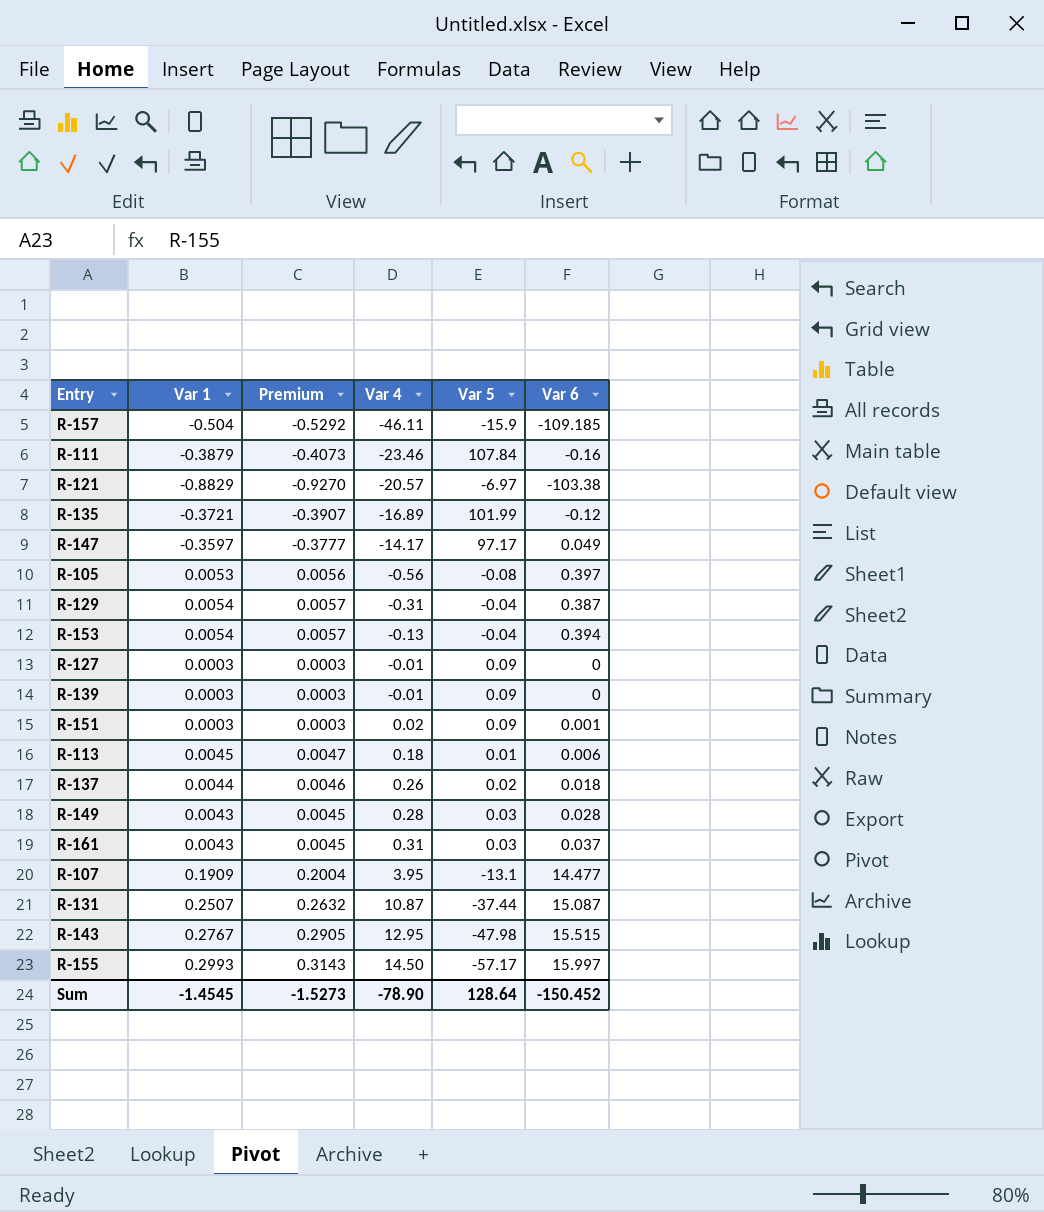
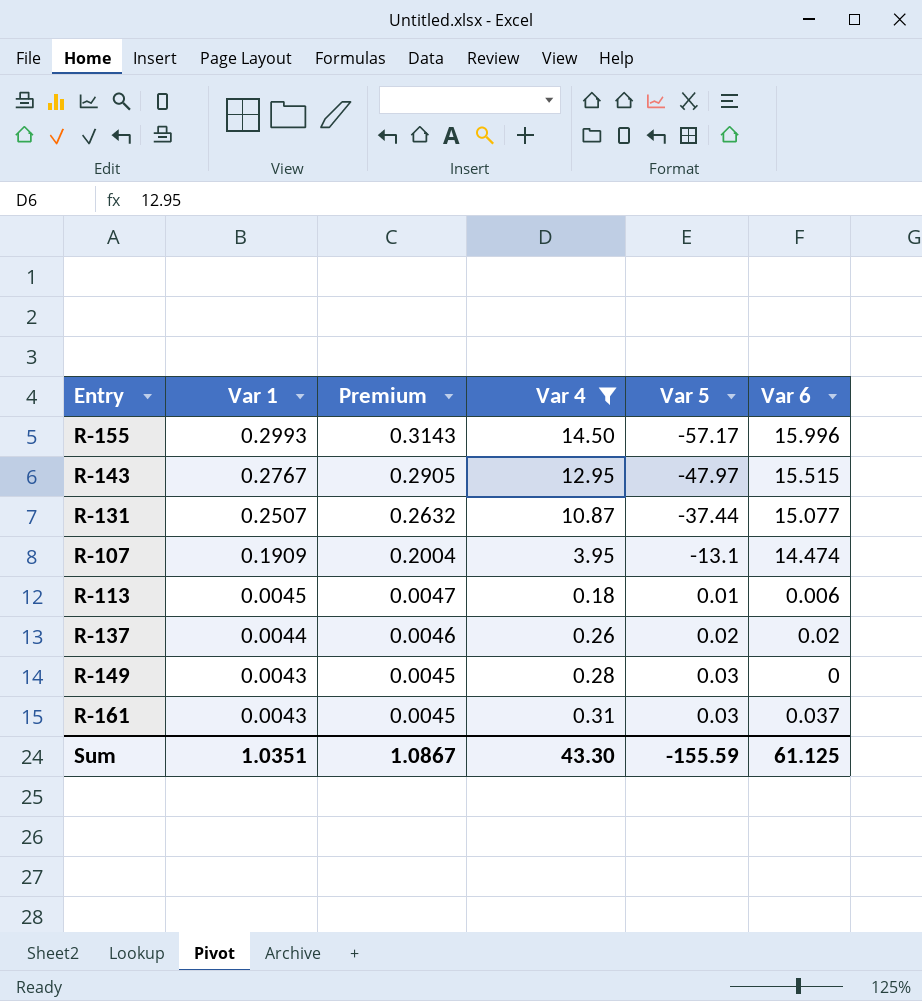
filter: none -> Var 4 >= 0.18
row order: Var 4 ascending -> Var 1 descending
R-155 | Var 6: 15.997 -> 15.996
R-143 | Var 5: -47.98 -> -47.97
R-131 | Var 6: 15.087 -> 15.077
R-107 | Var 6: 14.477 -> 14.474
R-137 | Var 6: 0.018 -> 0.02
R-149 | Var 6: 0.028 -> 0
Sum | Var 1: -1.4545 -> 1.0351
Sum | Premium: -1.5273 -> 1.0867
Sum | Var 4: -78.90 -> 43.30
Sum | Var 5: 128.64 -> -155.59
Sum | Var 6: -150.452 -> 61.125

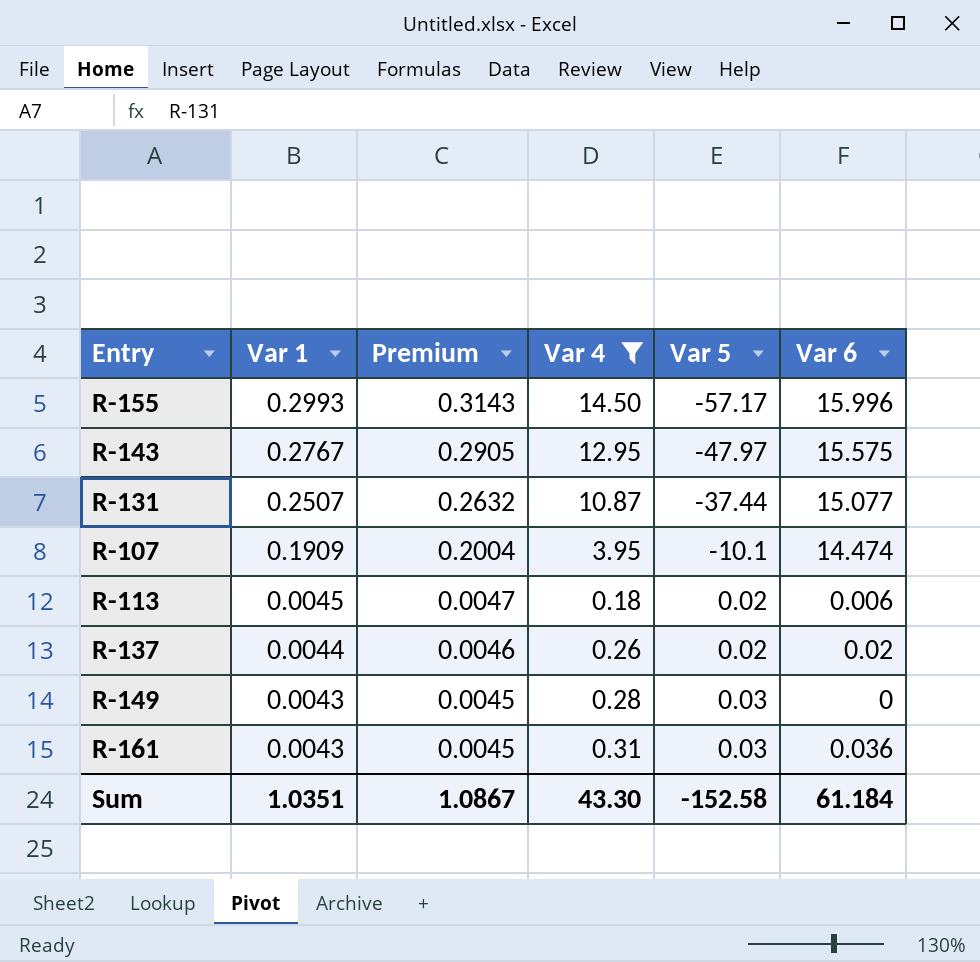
R-143 | Var 6: 15.515 -> 15.575
R-107 | Var 5: -13.1 -> -10.1
R-113 | Var 5: 0.01 -> 0.02
R-161 | Var 6: 0.037 -> 0.036
Sum | Var 5: -155.59 -> -152.58
Sum | Var 6: 61.125 -> 61.184

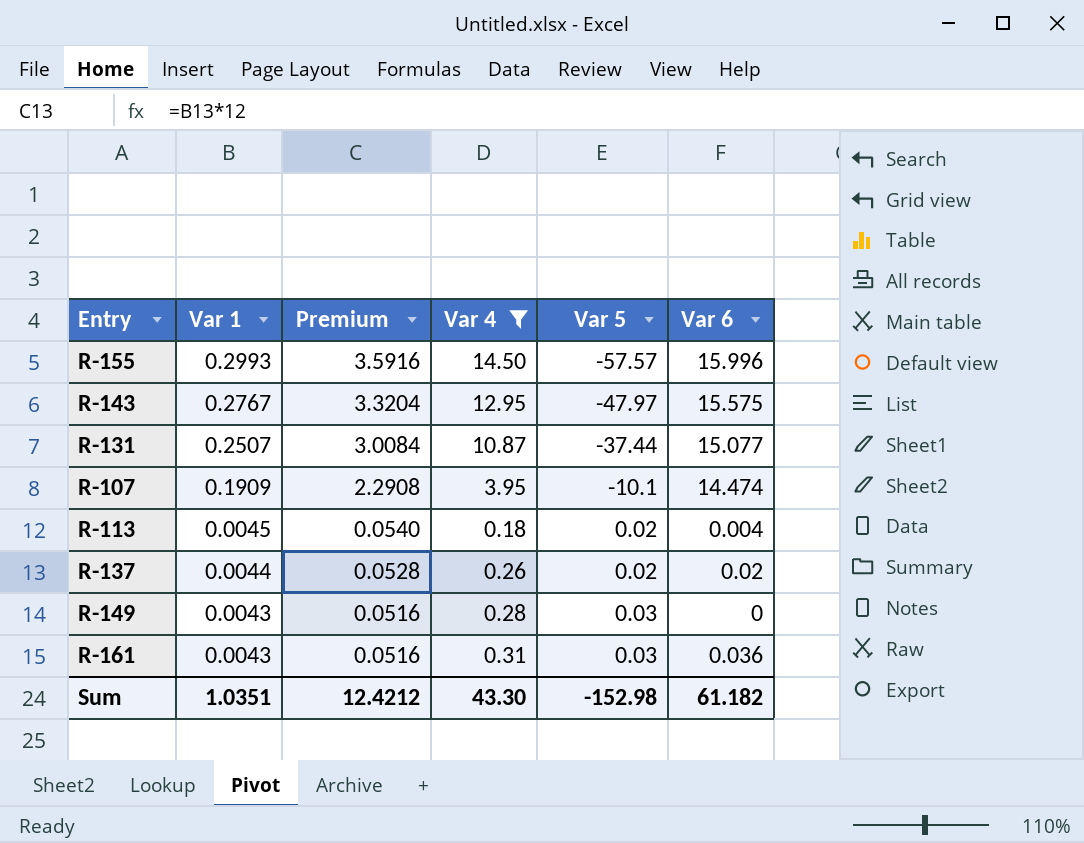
column Premium | formula: [Var 1] * 1.05 -> [Var 1] * 12
R-155 | Var 5: -57.17 -> -57.57
R-113 | Var 6: 0.006 -> 0.004
Sum | Premium: 1.0867 -> 12.4212
Sum | Var 5: -152.58 -> -152.98
Sum | Var 6: 61.184 -> 61.182

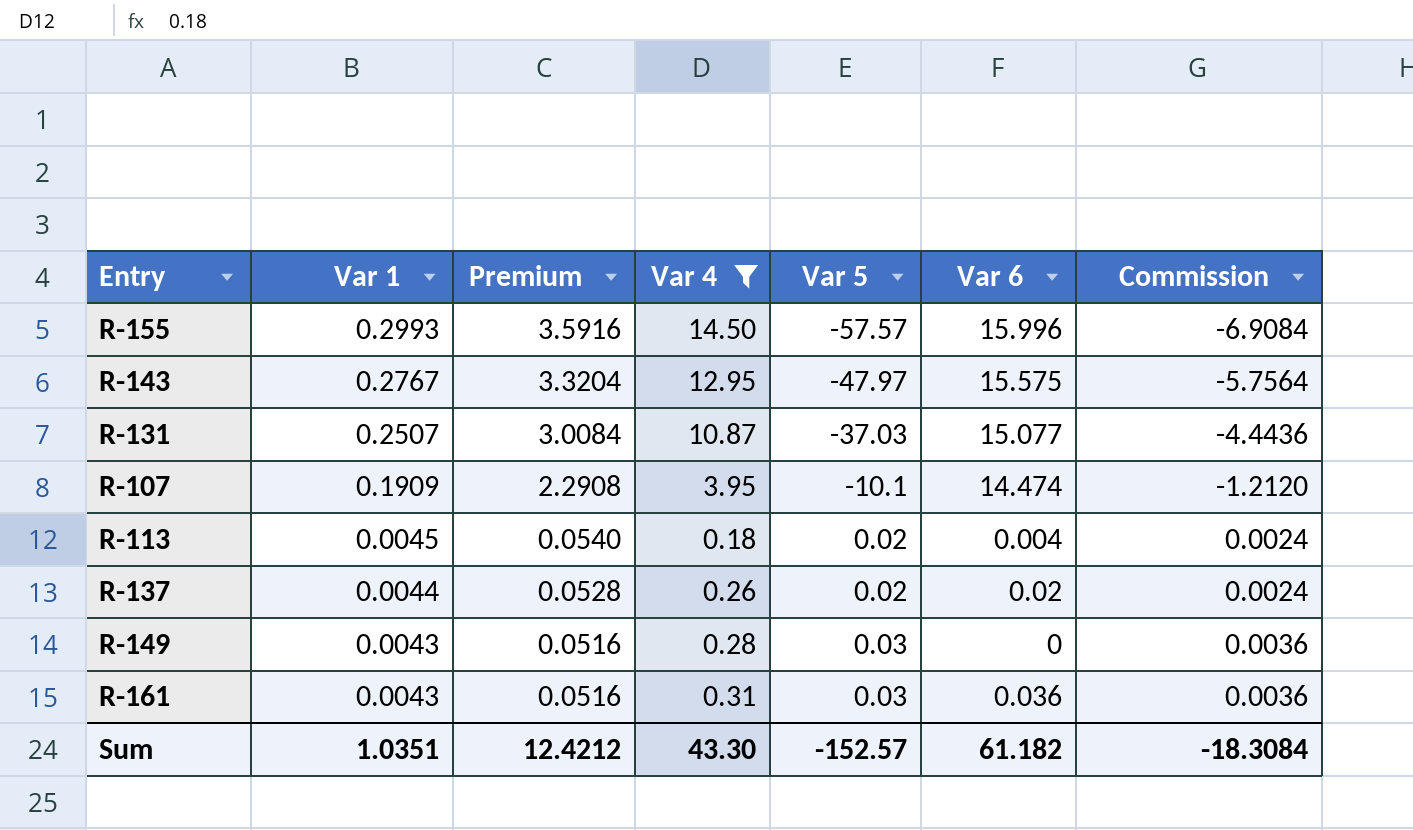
column Commission | formula: none -> [Var 5] * 0.12
R-131 | Var 5: -37.44 -> -37.03
Sum | Var 5: -152.98 -> -152.57

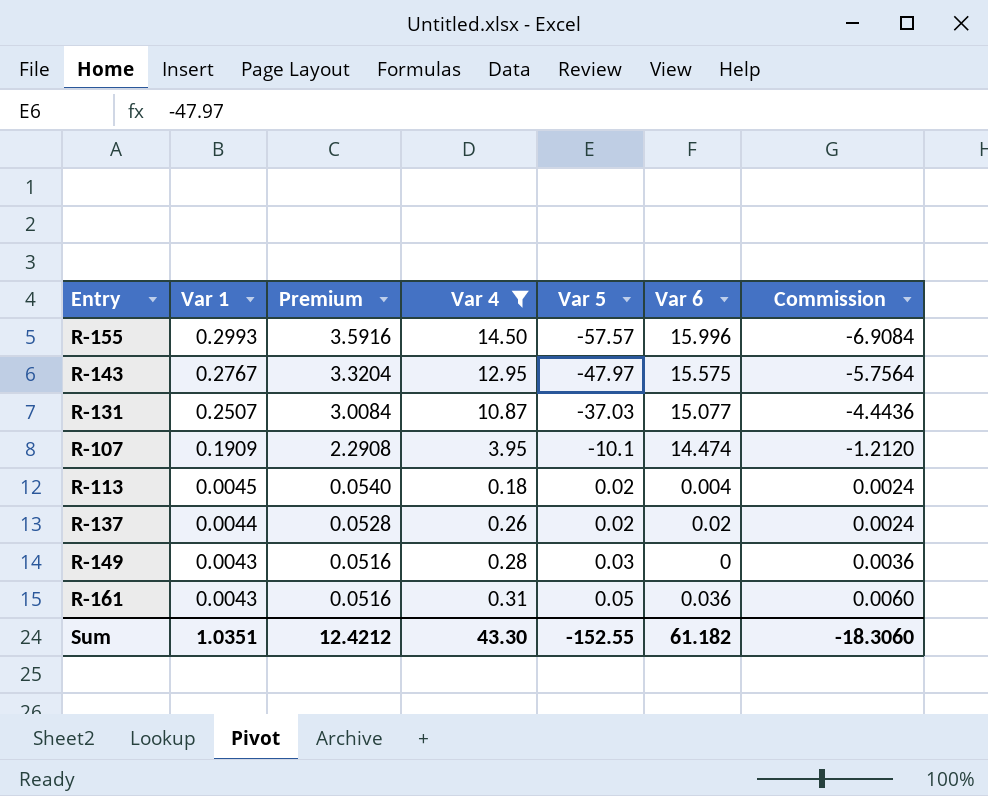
R-161 | Var 5: 0.03 -> 0.05
R-161 | Commission: 0.0036 -> 0.0060
Sum | Var 5: -152.57 -> -152.55
Sum | Commission: -18.3084 -> -18.3060

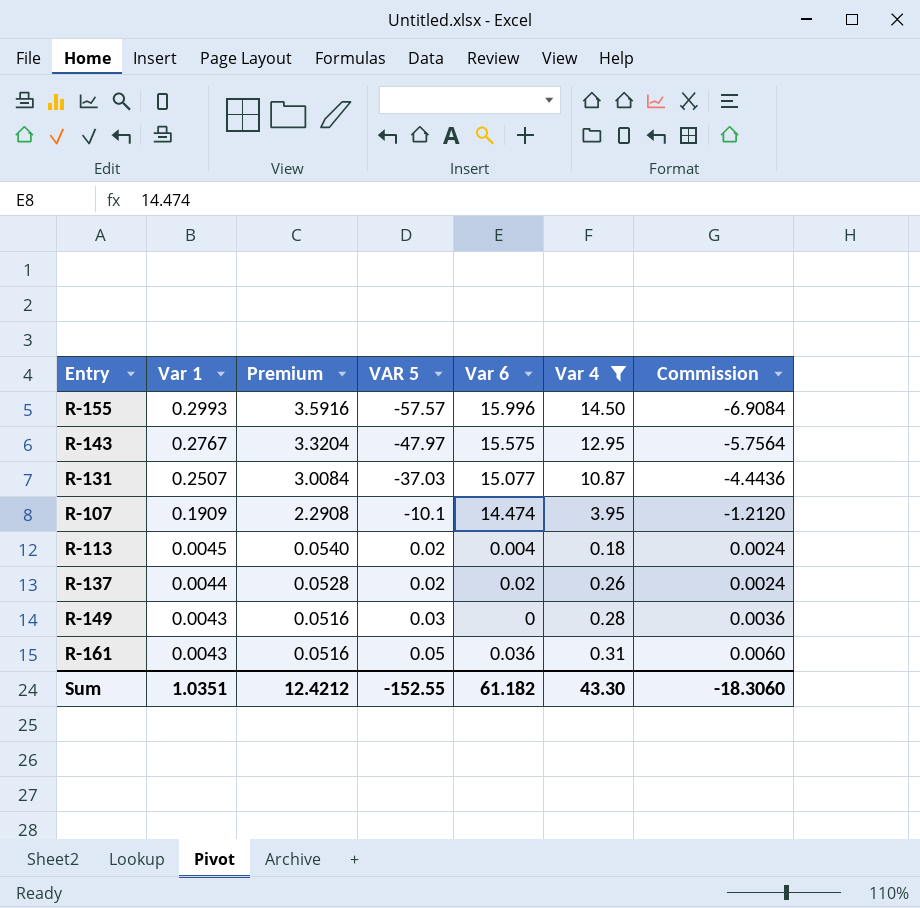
column name: Var 5 -> VAR 5
column Var 4 | position: 4 -> 6

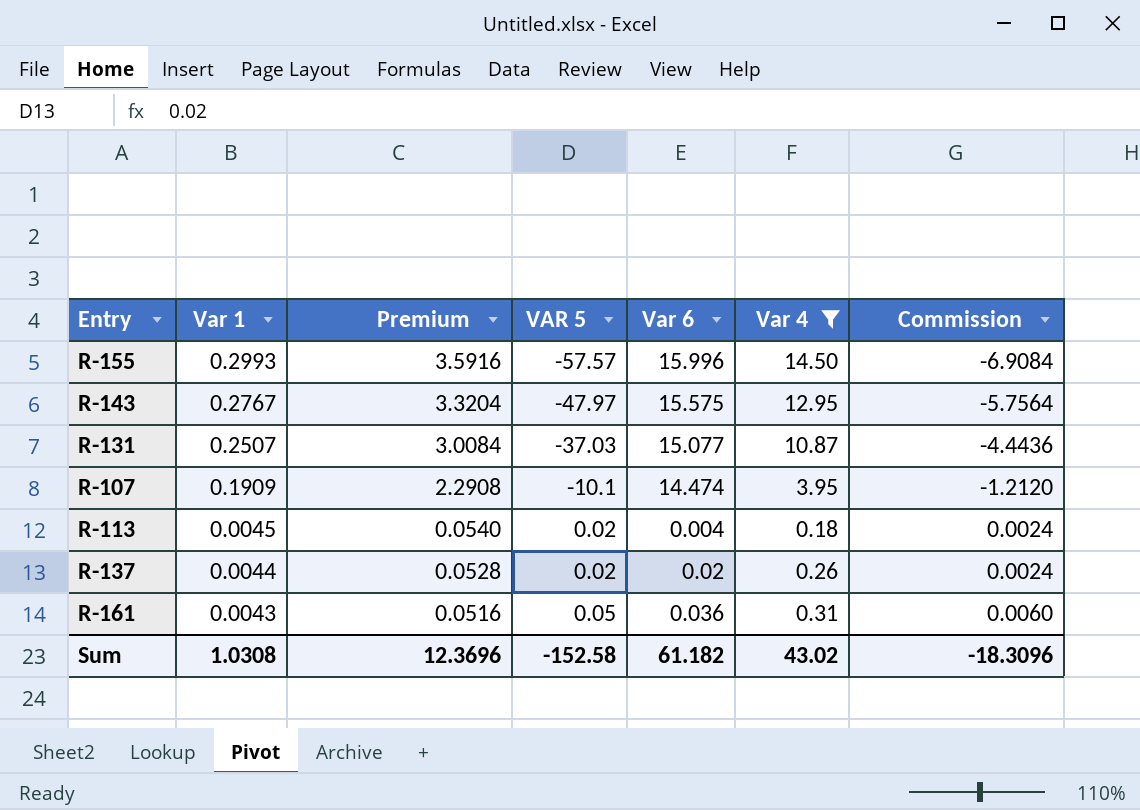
row R-149: 0.0043 | 0.0516 | 0.03 | 0 | 0.28 | 0.0036 -> none
Sum | Var 1: 1.0351 -> 1.0308
Sum | Premium: 12.4212 -> 12.3696
Sum | VAR 5: -152.55 -> -152.58
Sum | Var 4: 43.30 -> 43.02
Sum | Commission: -18.3060 -> -18.3096

